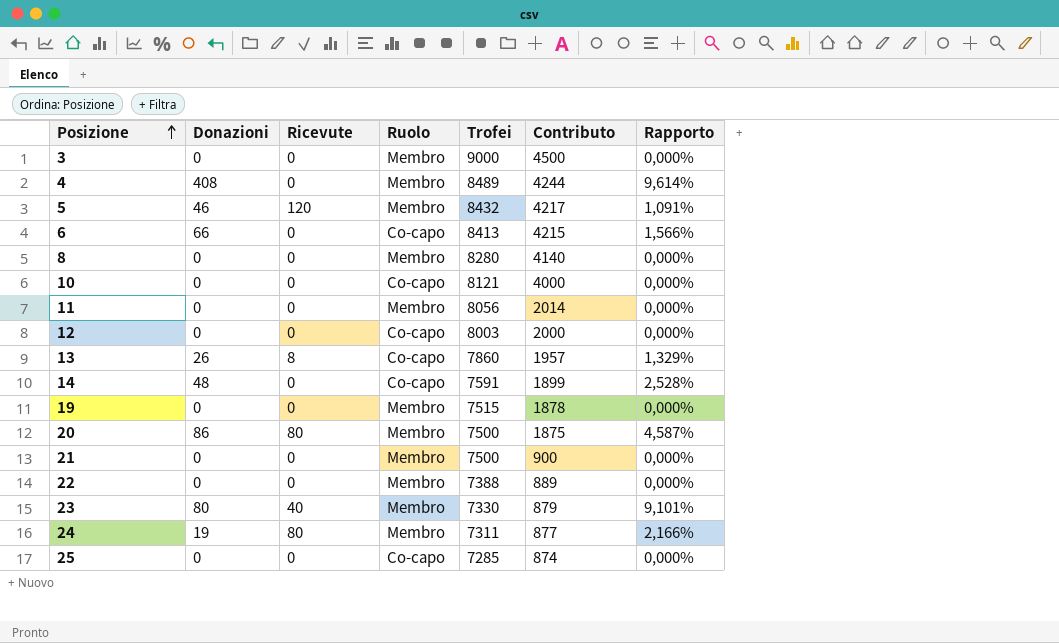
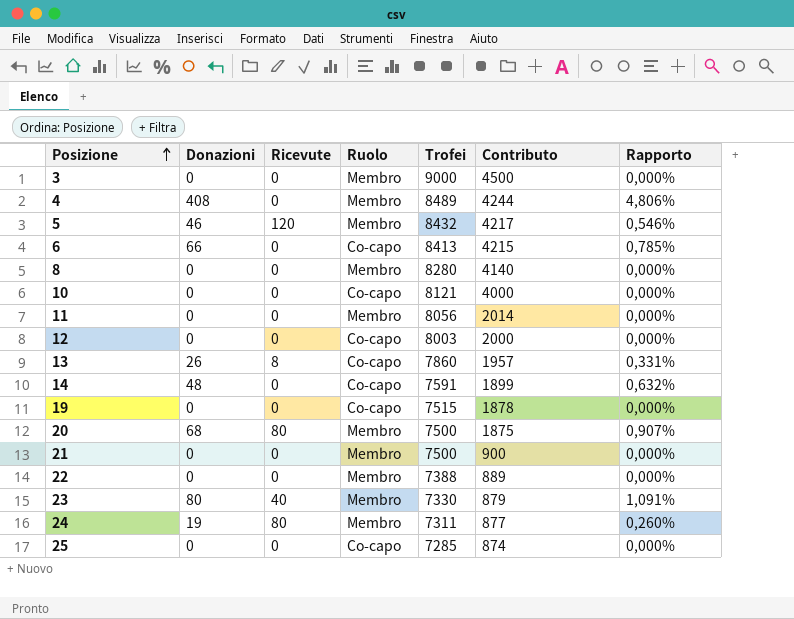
column Rapporto | formula: [Donazioni] / [Contributo] -> [Donazioni] / [Trofei]
19 | Ruolo: Membro -> Co-capo
20 | Donazioni: 86 -> 68

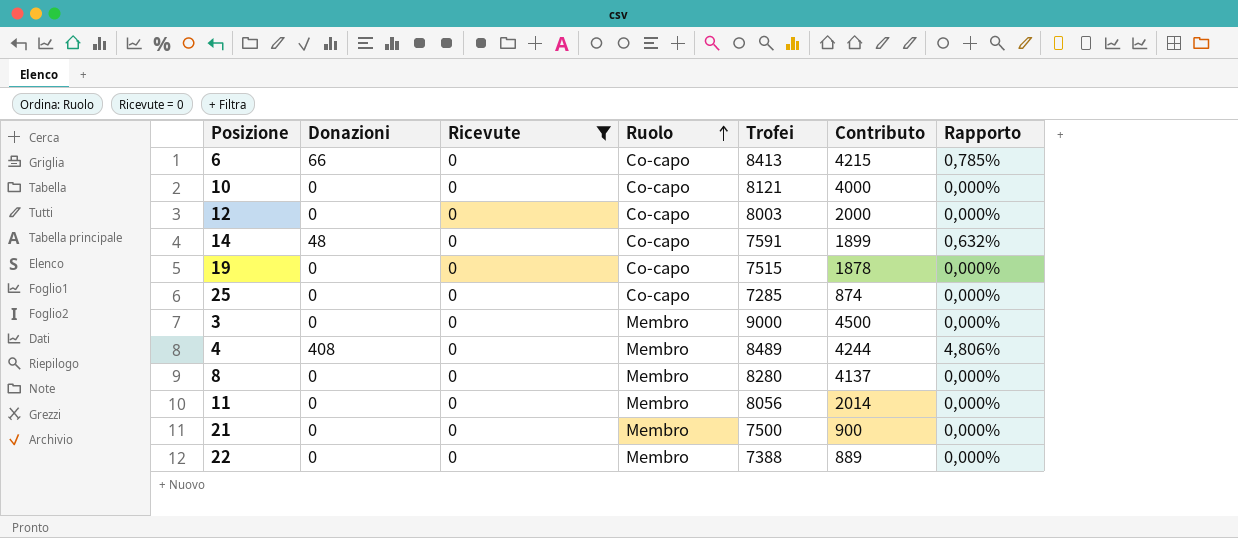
filter: none -> Ricevute = 0
row order: Posizione ascending -> Ruolo ascending
8 | Contributo: 4140 -> 4137

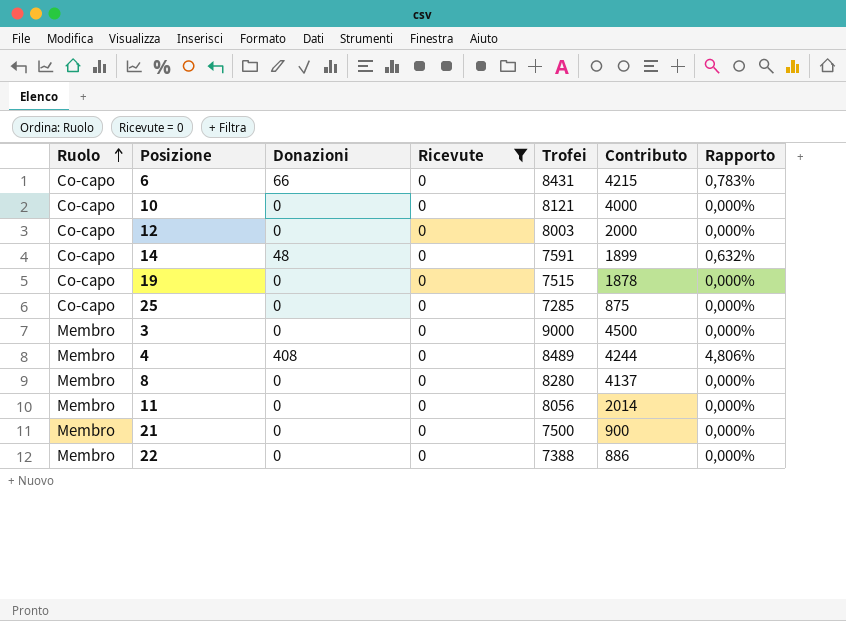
column Ruolo | position: 4 -> 1
6 | Trofei: 8413 -> 8431
6 | Rapporto: 0,785% -> 0,783%
25 | Contributo: 874 -> 875
22 | Contributo: 889 -> 886

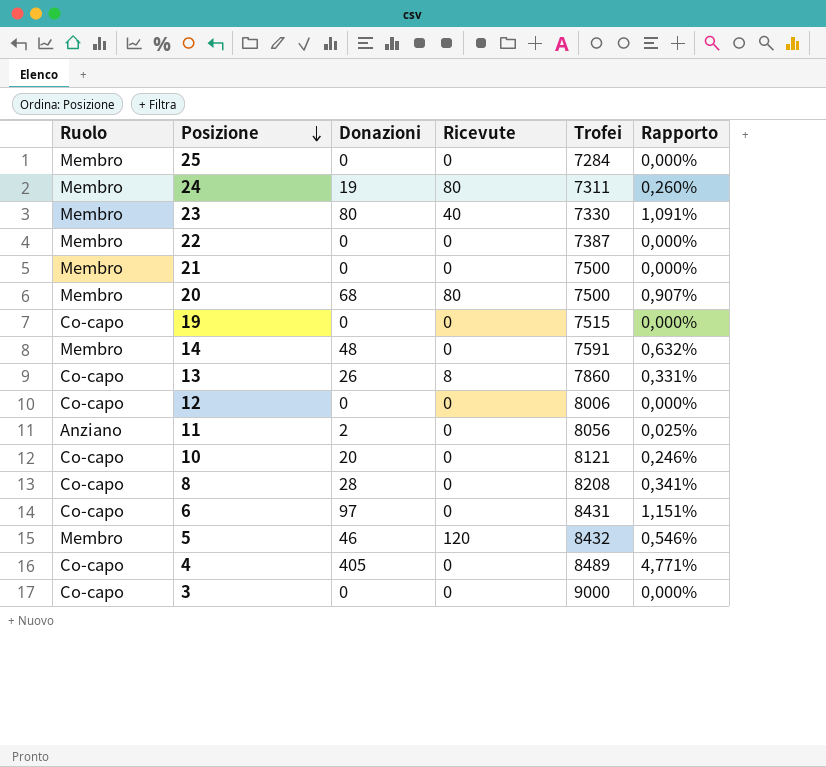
filter: Ricevute = 0 -> none
row order: Ruolo ascending -> Posizione descending
column Contributo | position: 6 -> none
25 | Ruolo: Co-capo -> Membro
25 | Trofei: 7285 -> 7284
22 | Trofei: 7388 -> 7387
14 | Ruolo: Co-capo -> Membro
12 | Trofei: 8003 -> 8006
11 | Ruolo: Membro -> Anziano
11 | Donazioni: 0 -> 2
11 | Rapporto: 0,000% -> 0,025%
10 | Donazioni: 0 -> 20
10 | Rapporto: 0,000% -> 0,246%
8 | Ruolo: Membro -> Co-capo
8 | Donazioni: 0 -> 28
8 | Trofei: 8280 -> 8208
8 | Rapporto: 0,000% -> 0,341%
6 | Donazioni: 66 -> 97
6 | Rapporto: 0,783% -> 1,151%
4 | Ruolo: Membro -> Co-capo
4 | Donazioni: 408 -> 405
4 | Rapporto: 4,806% -> 4,771%
3 | Ruolo: Membro -> Co-capo

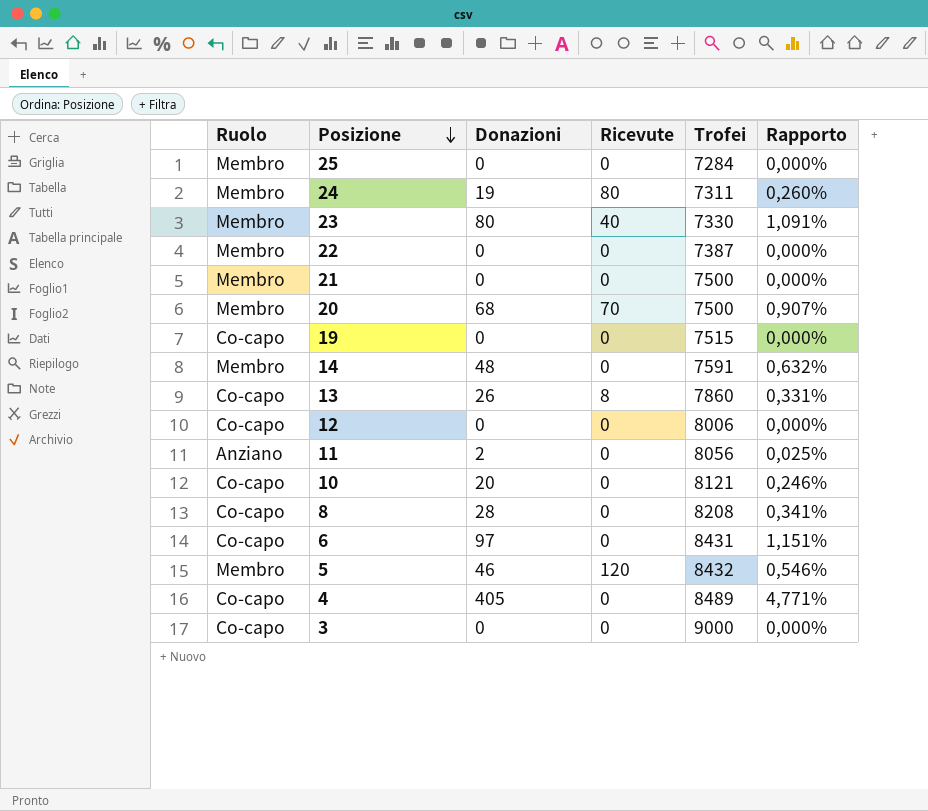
20 | Ricevute: 80 -> 70

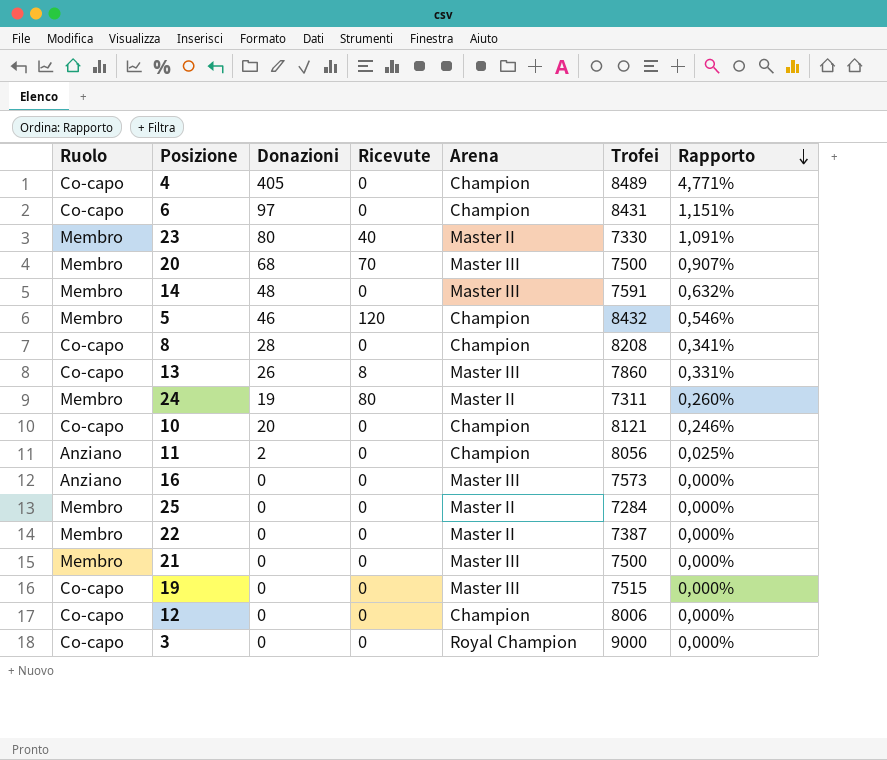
row order: Posizione descending -> Rapporto descending
column Arena | position: none -> 5
row 16: none -> Anziano | 0 | 0 | Master III | 7573 | 0,000%

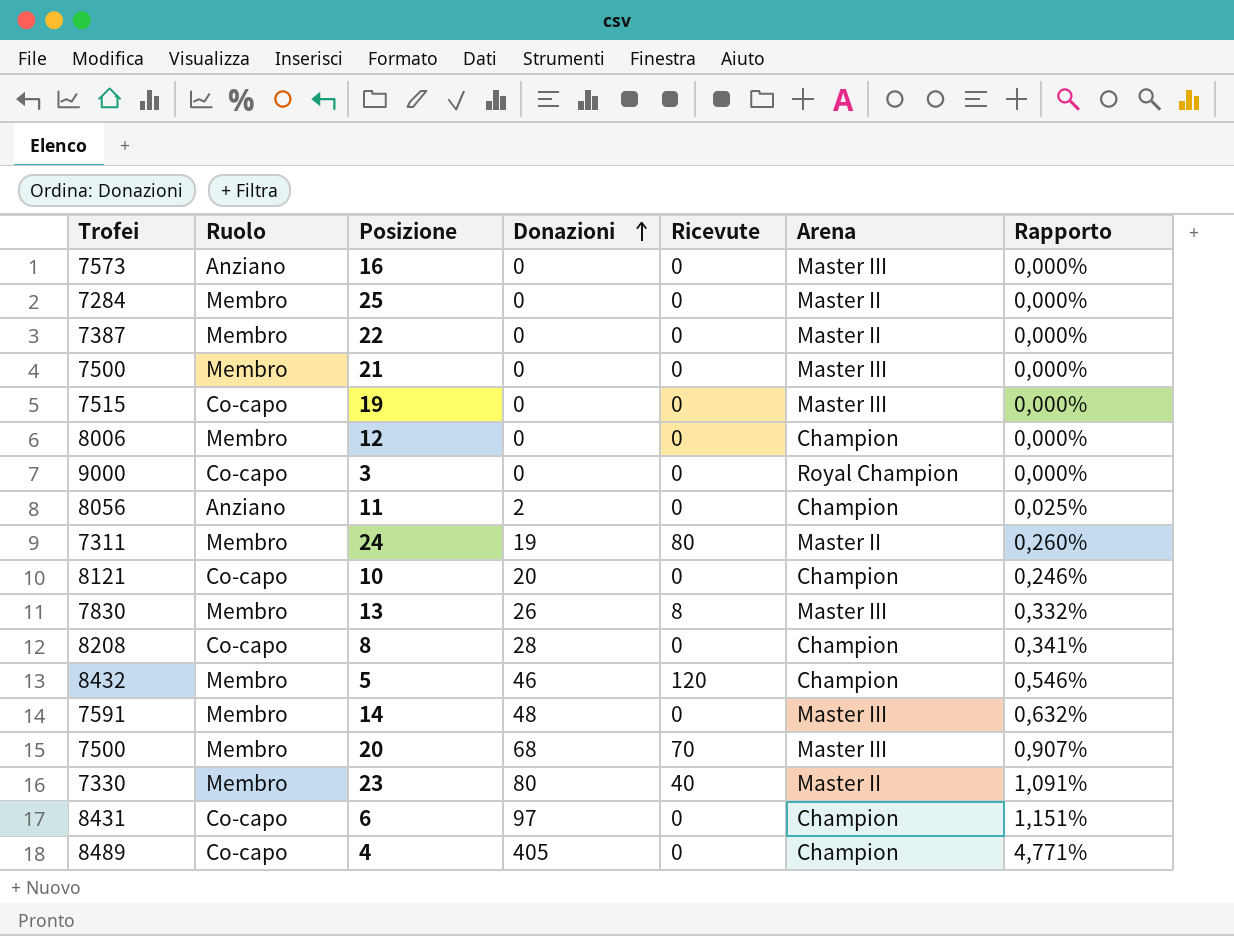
row order: Rapporto descending -> Donazioni ascending
column Trofei | position: 6 -> 1
12 | Ruolo: Co-capo -> Membro
13 | Trofei: 7860 -> 7830
13 | Ruolo: Co-capo -> Membro
13 | Rapporto: 0,331% -> 0,332%

